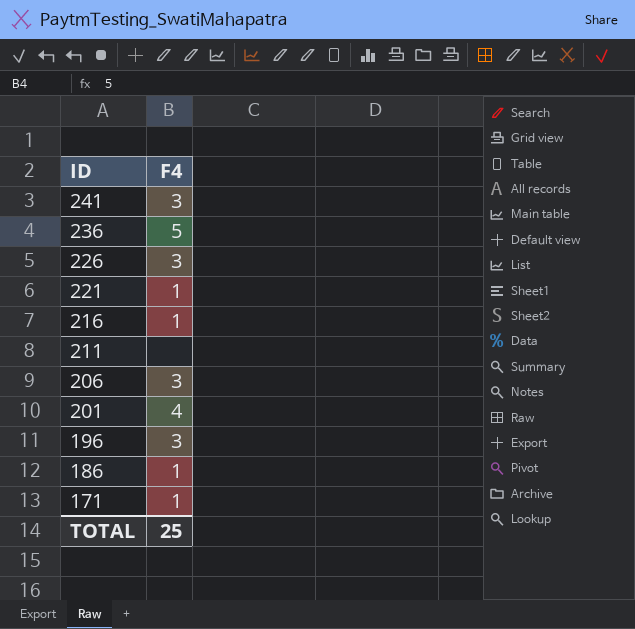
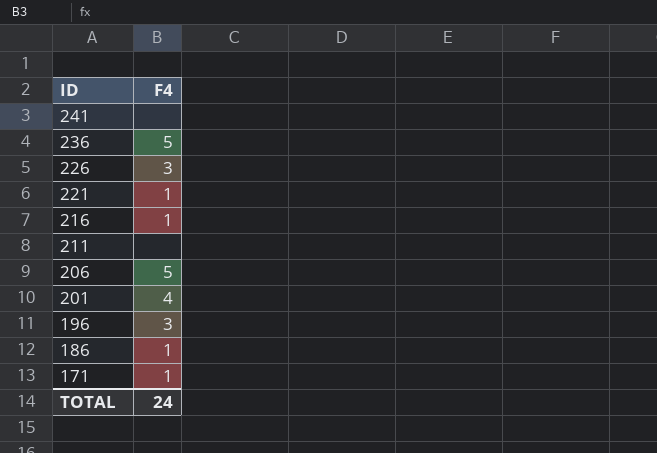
241 | F4: 3 -> none
206 | F4: 3 -> 5
TOTAL | F4: 25 -> 24

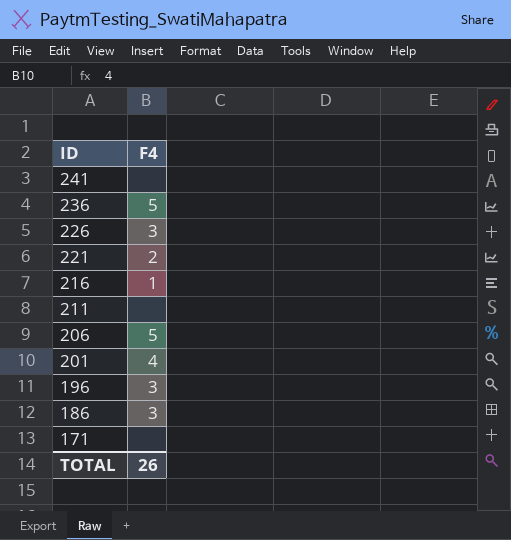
221 | F4: 1 -> 2
186 | F4: 1 -> 3
171 | F4: 1 -> none
TOTAL | F4: 24 -> 26

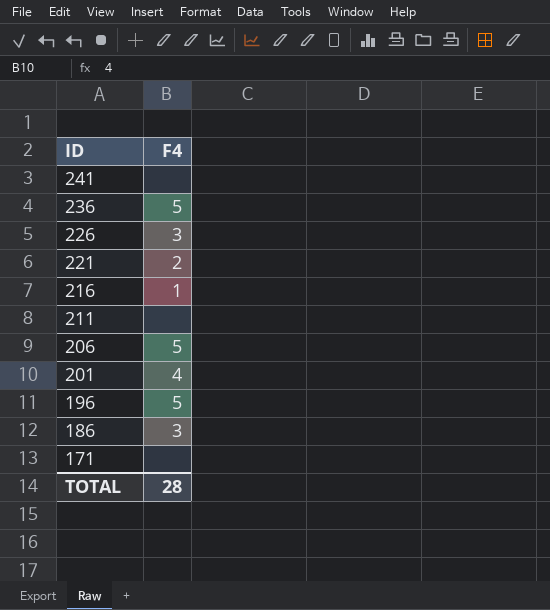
196 | F4: 3 -> 5
TOTAL | F4: 26 -> 28

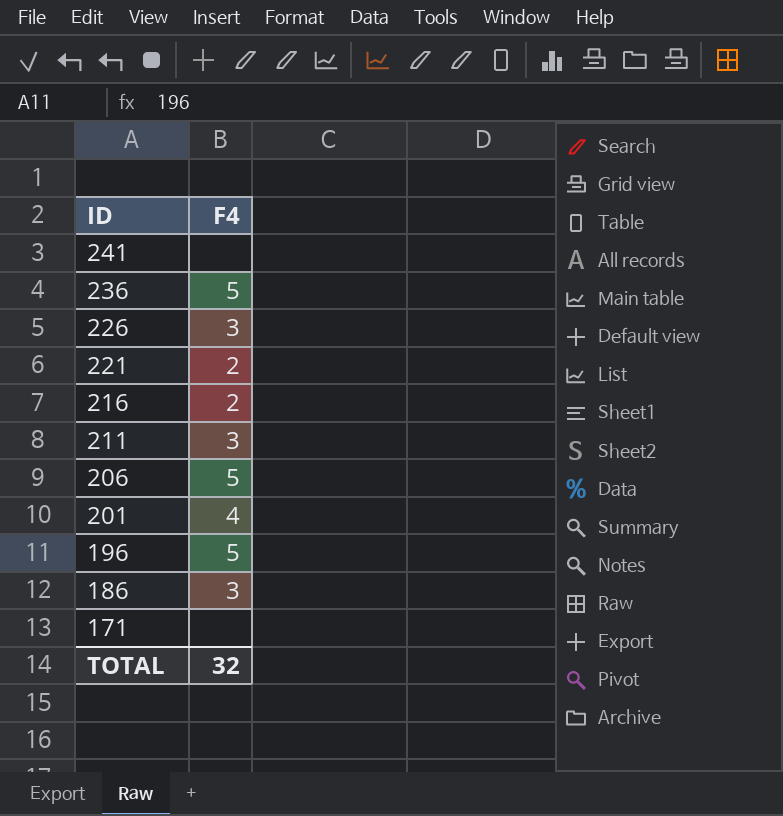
216 | F4: 1 -> 2
211 | F4: none -> 3
TOTAL | F4: 28 -> 32

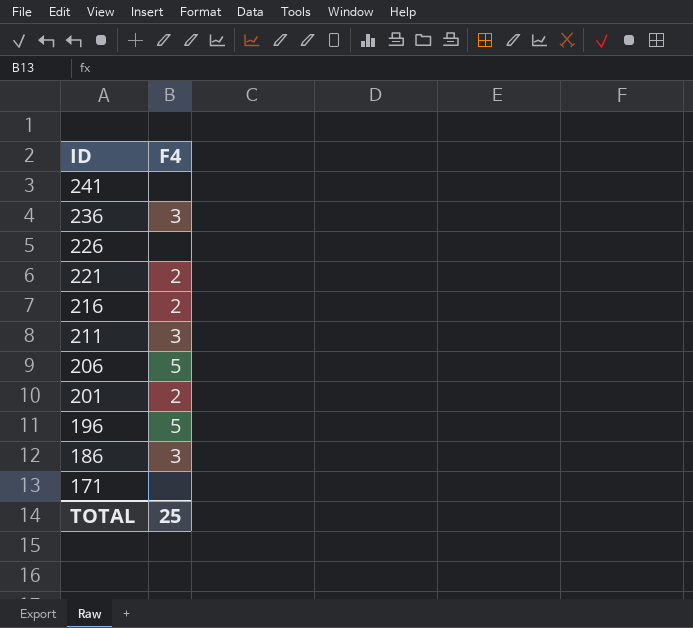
236 | F4: 5 -> 3
226 | F4: 3 -> none
201 | F4: 4 -> 2
TOTAL | F4: 32 -> 25

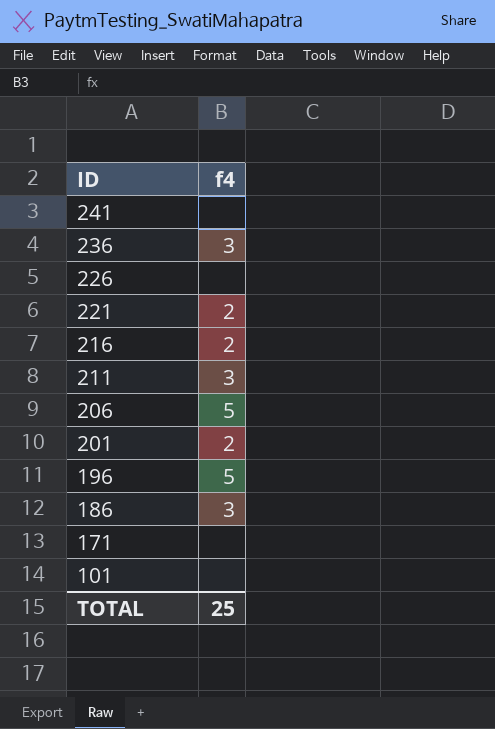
column name: F4 -> f4
row 101: none -> none

